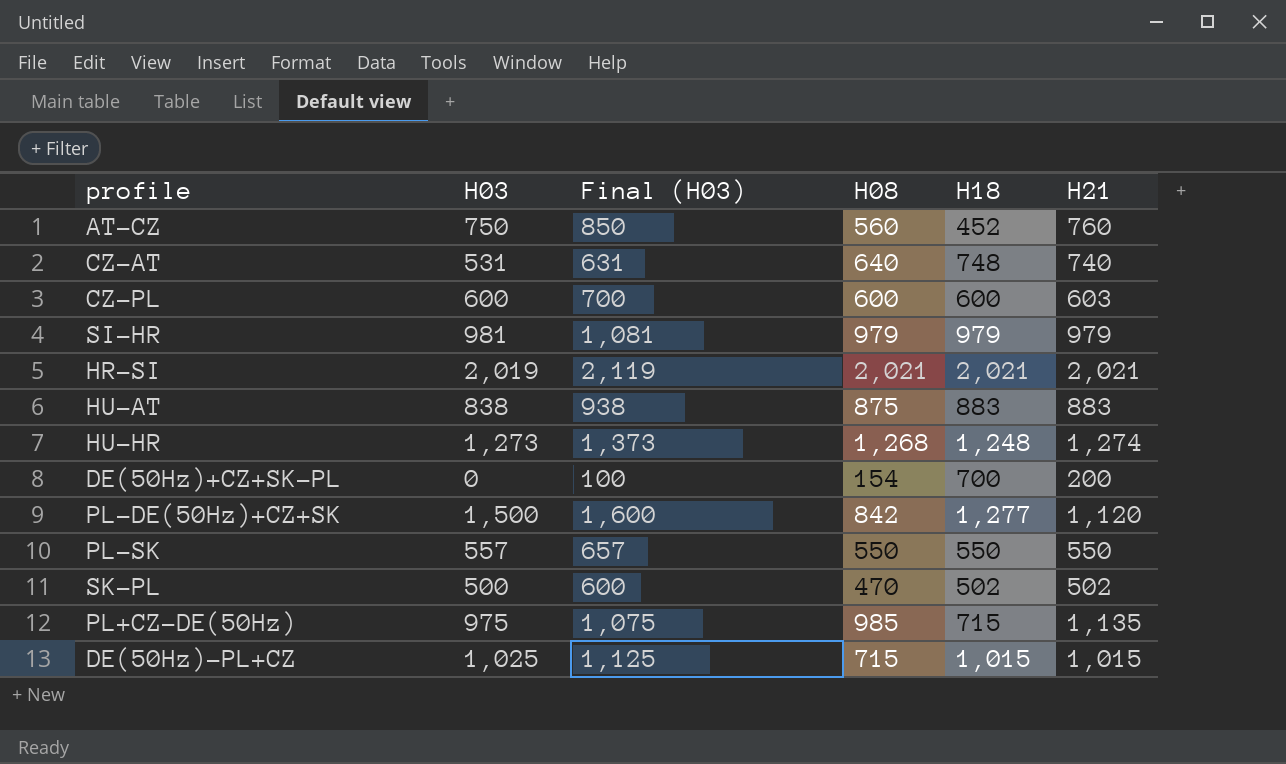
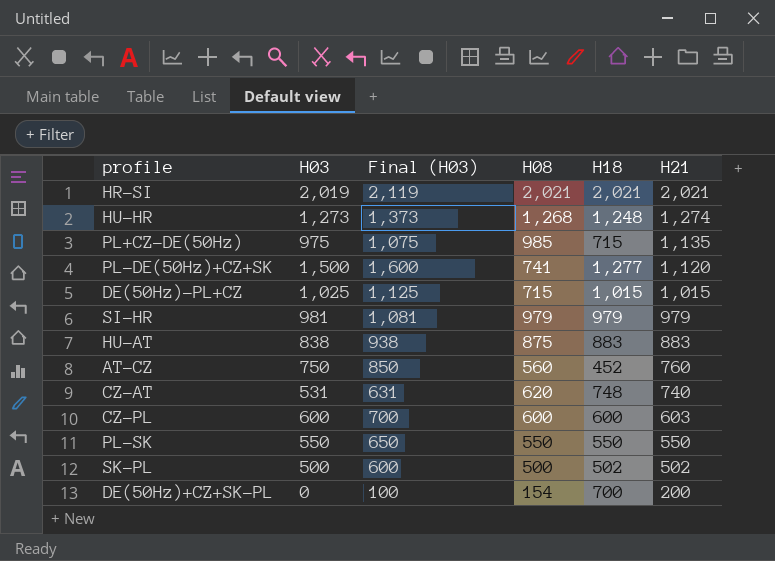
row order: none -> H21 descending
PL-DE(50Hz)+CZ+SK | H08: 842 -> 741
CZ-AT | H08: 640 -> 620
PL-SK | H03: 557 -> 550
PL-SK | Final (H03): 657 -> 650
SK-PL | H08: 470 -> 500

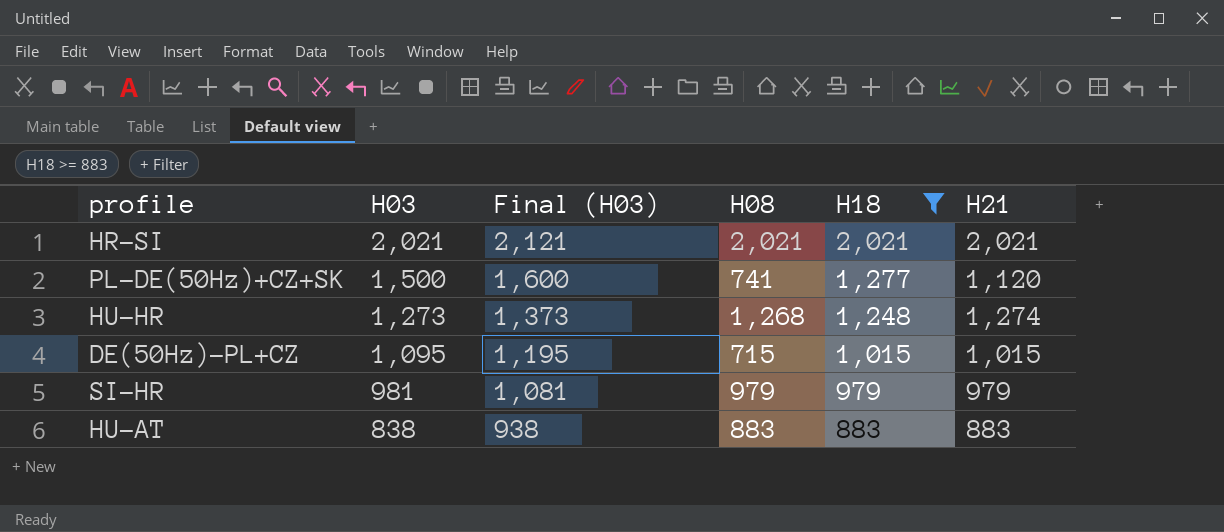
filter: none -> H18 >= 883
row order: H21 descending -> H03 descending
HR-SI | H03: 2,019 -> 2,021
HR-SI | Final (H03): 2,119 -> 2,121
DE(50Hz)-PL+CZ | H03: 1,025 -> 1,095
DE(50Hz)-PL+CZ | Final (H03): 1,125 -> 1,195
HU-AT | H08: 875 -> 883

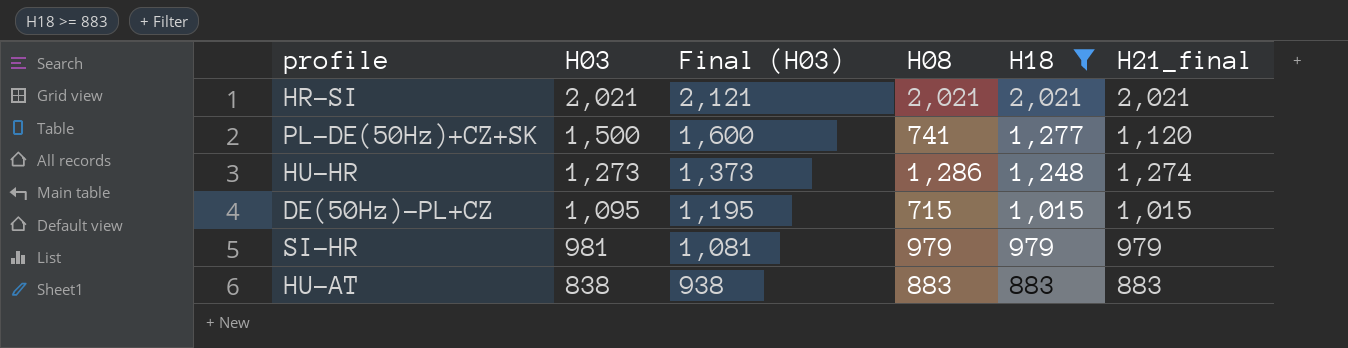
column name: H21 -> H21_final
HU-HR | H08: 1,268 -> 1,286

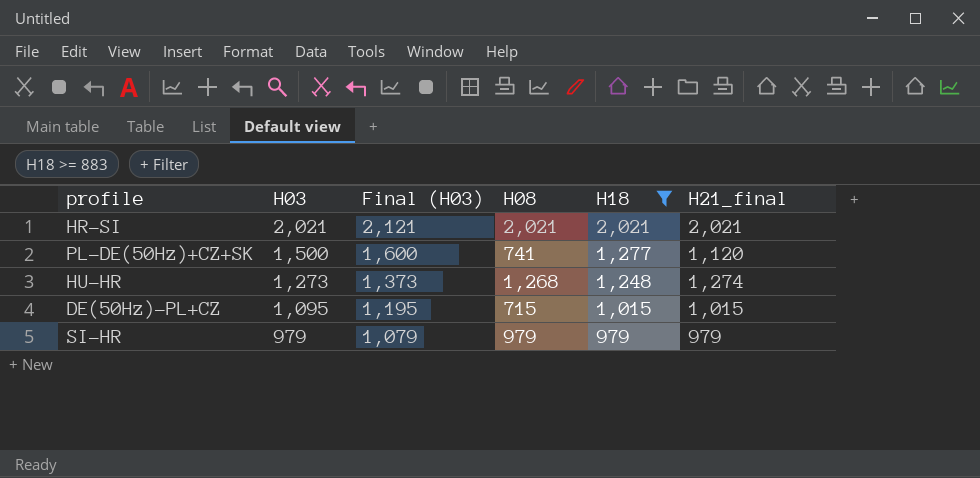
row HU-AT: 838 | 938 | 883 | 883 | 883 -> none
HU-HR | H08: 1,286 -> 1,268
SI-HR | H03: 981 -> 979
SI-HR | Final (H03): 1,081 -> 1,079

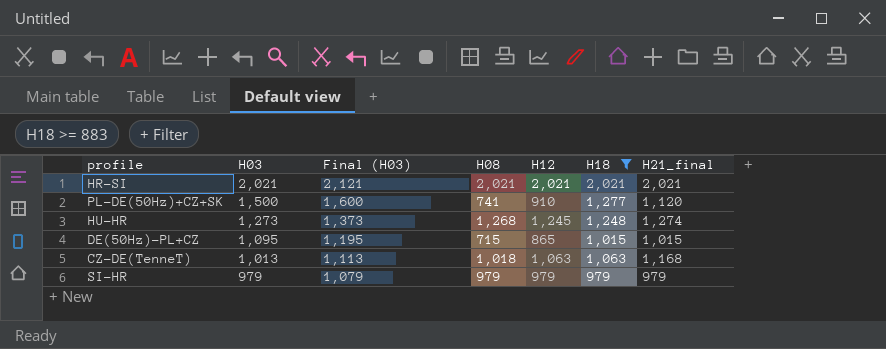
column H12 | position: none -> 5
row CZ-DE(TenneT): none -> 1,013 | 1,113 | 1,018 | 1,063 | 1,063 | 1,168

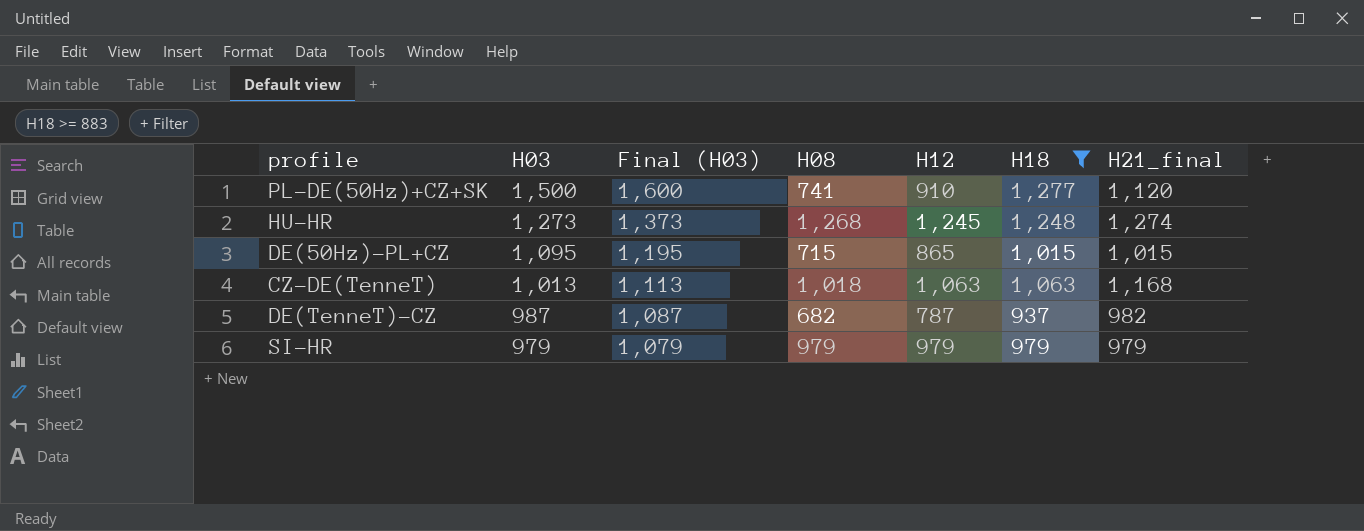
row HR-SI: 2,021 | 2,121 | 2,021 | 2,021 | 2,021 | 2,021 -> none
row DE(TenneT)-CZ: none -> 987 | 1,087 | 682 | 787 | 937 | 982

